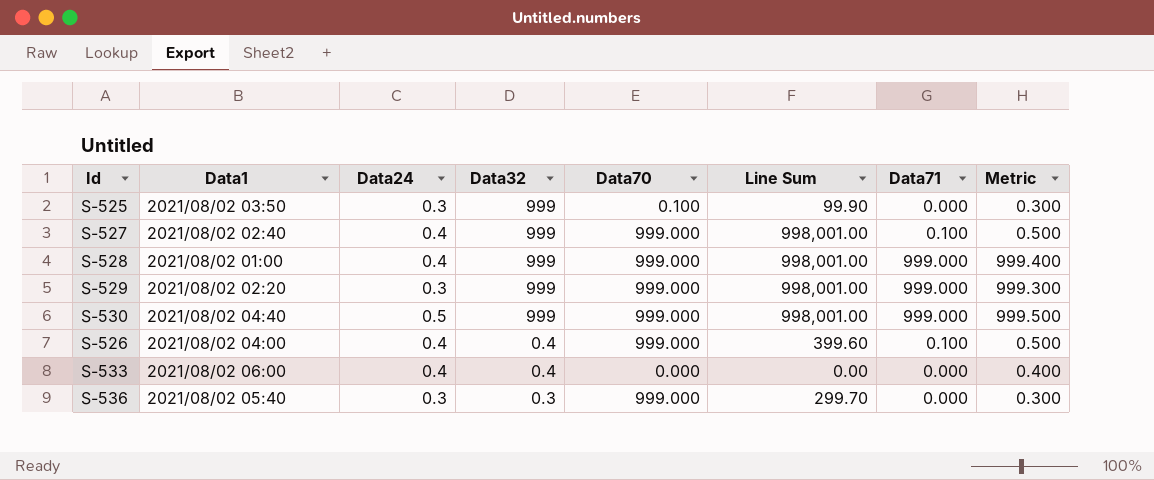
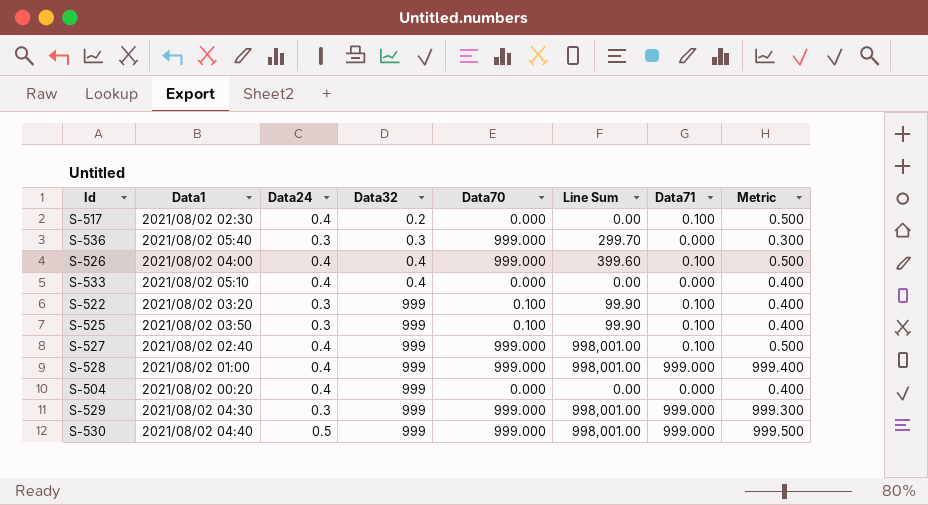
row order: Data32 descending -> Data32 ascending
row S-517: none -> 2021/08/02 02:30 | 0.4 | 0.2 | 0.000 | 0.00 | 0.100 | 0.500
S-533 | Data1: 2021/08/02 06:00 -> 2021/08/02 05:10
row S-522: none -> 2021/08/02 03:20 | 0.3 | 999 | 0.100 | 99.90 | 0.100 | 0.400
S-525 | Data71: 0.000 -> 0.100
S-525 | Metric: 0.300 -> 0.400
row S-504: none -> 2021/08/02 00:20 | 0.4 | 999 | 0.000 | 0.00 | 0.000 | 0.400
S-529 | Data1: 2021/08/02 02:20 -> 2021/08/02 04:30

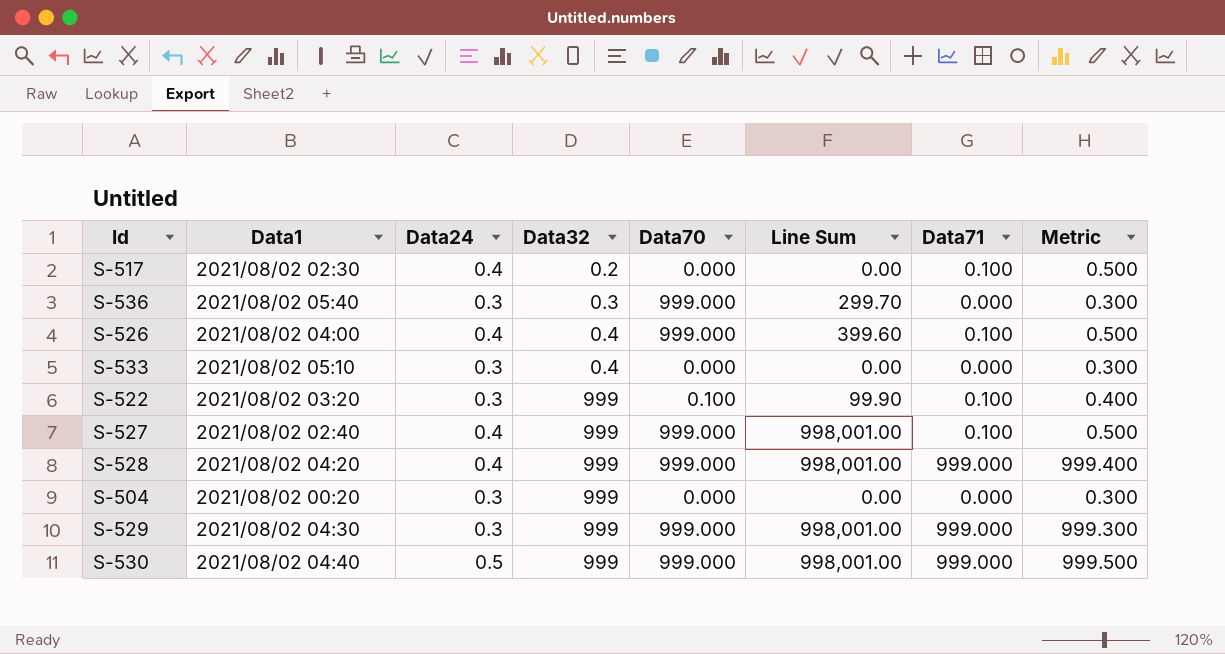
row S-525: 2021/08/02 03:50 | 0.3 | 999 | 0.100 | 99.90 | 0.100 | 0.400 -> none
S-533 | Data24: 0.4 -> 0.3
S-533 | Metric: 0.400 -> 0.300
S-528 | Data1: 2021/08/02 01:00 -> 2021/08/02 04:20
S-504 | Data24: 0.4 -> 0.3
S-504 | Metric: 0.400 -> 0.300

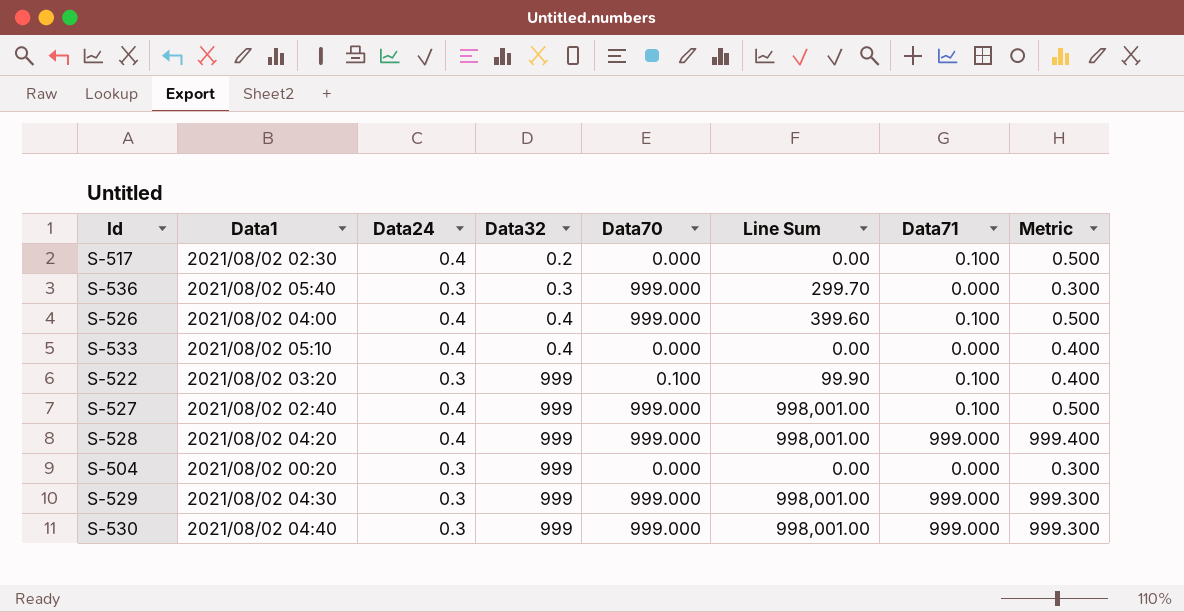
S-533 | Data24: 0.3 -> 0.4
S-533 | Metric: 0.300 -> 0.400
S-530 | Data24: 0.5 -> 0.3
S-530 | Metric: 999.500 -> 999.300

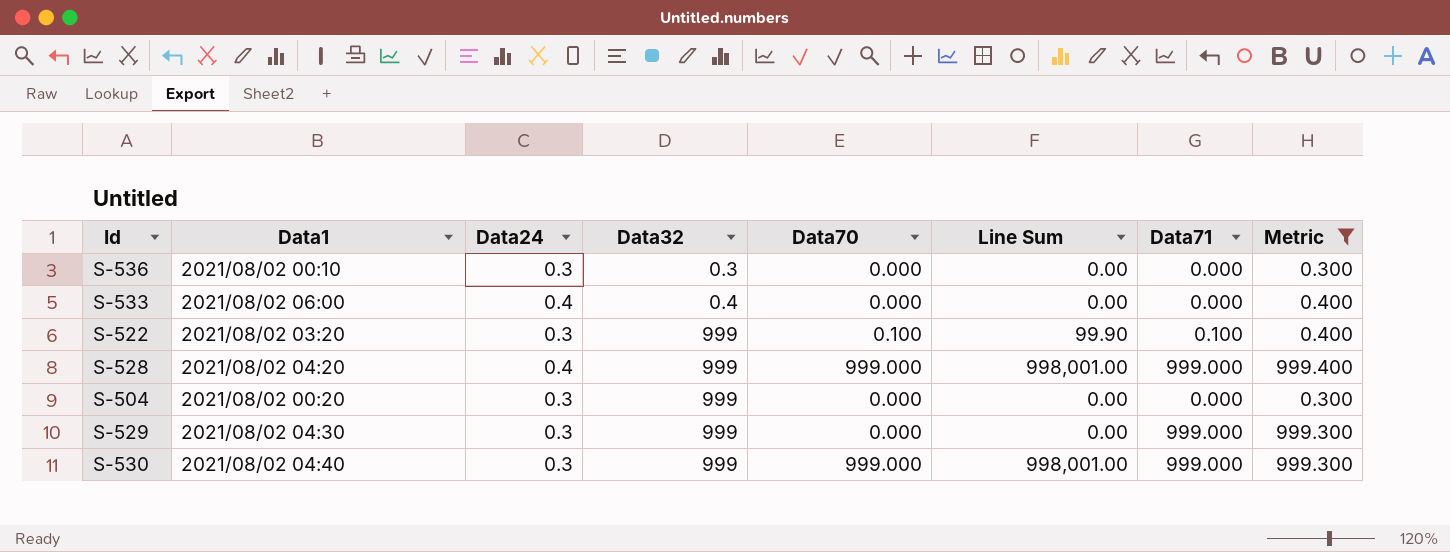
filter: none -> Metric != 0.500
S-536 | Data1: 2021/08/02 05:40 -> 2021/08/02 00:10
S-536 | Data70: 999.000 -> 0.000
S-536 | Line Sum: 299.70 -> 0.00
S-533 | Data1: 2021/08/02 05:10 -> 2021/08/02 06:00
S-529 | Data70: 999.000 -> 0.000
S-529 | Line Sum: 998,001.00 -> 0.00

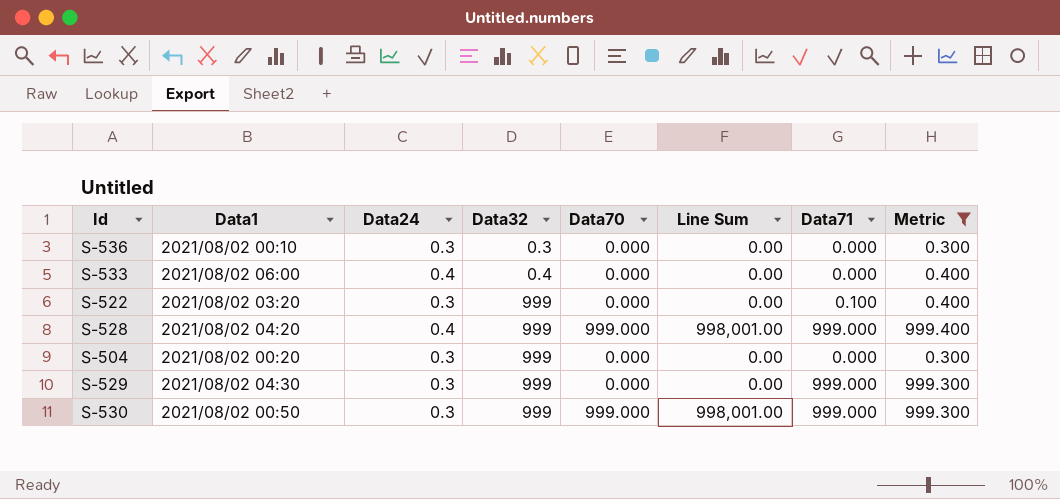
S-522 | Data70: 0.100 -> 0.000
S-522 | Line Sum: 99.90 -> 0.00
S-530 | Data1: 2021/08/02 04:40 -> 2021/08/02 00:50

